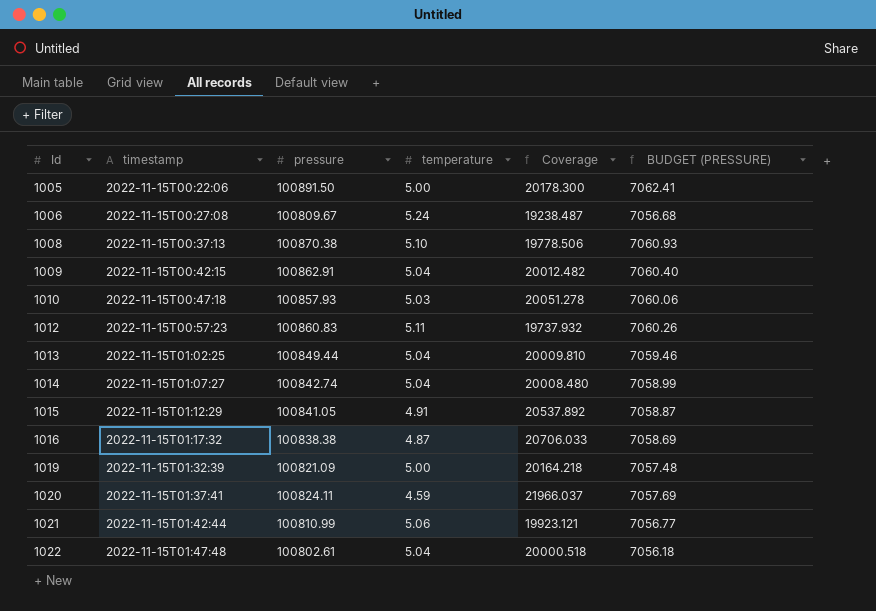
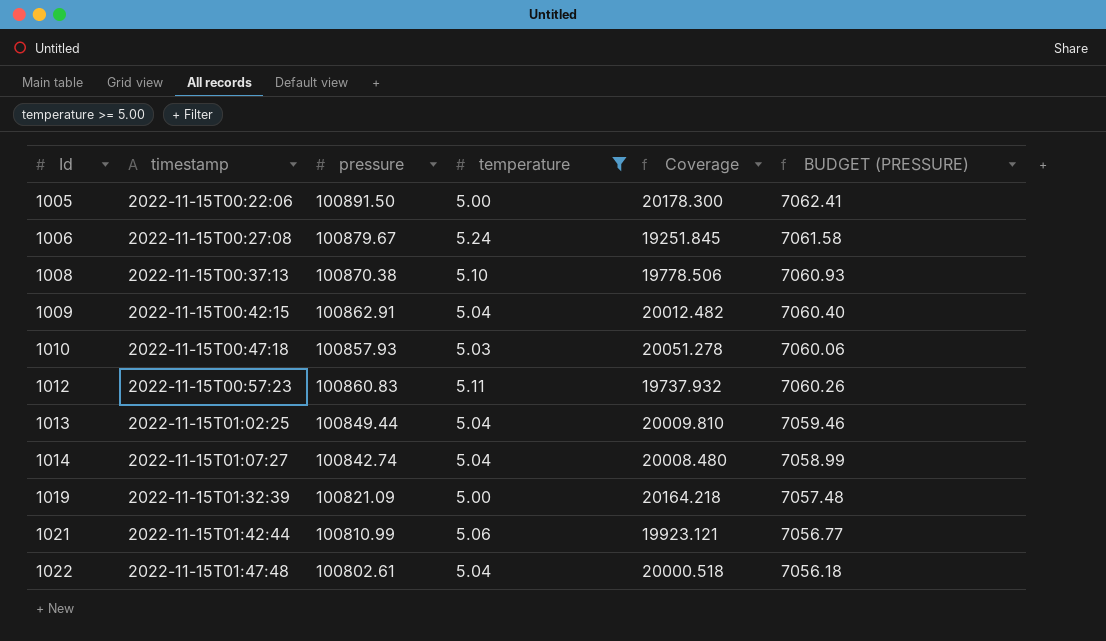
filter: none -> temperature >= 5.00
1006 | pressure: 100809.67 -> 100879.67
1006 | Coverage: 19238.487 -> 19251.845
1006 | BUDGET (PRESSURE): 7056.68 -> 7061.58

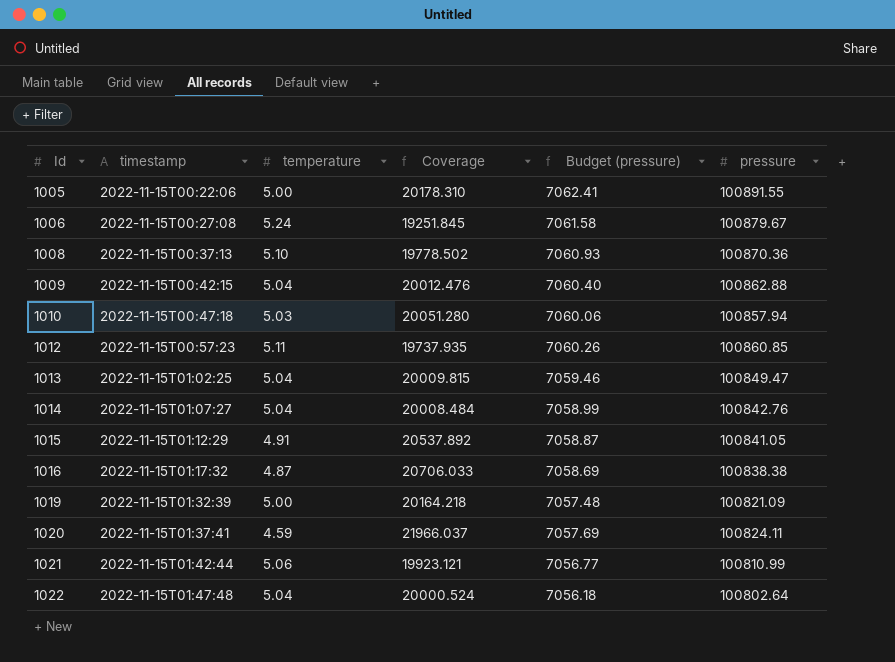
filter: temperature >= 5.00 -> none
column name: BUDGET (PRESSURE) -> Budget (pressure)
column pressure | position: 3 -> 6
1005 | Coverage: 20178.300 -> 20178.310
1005 | pressure: 100891.50 -> 100891.55
1008 | Coverage: 19778.506 -> 19778.502
1008 | pressure: 100870.38 -> 100870.36
1009 | Coverage: 20012.482 -> 20012.476
1009 | pressure: 100862.91 -> 100862.88
1010 | Coverage: 20051.278 -> 20051.280
1010 | pressure: 100857.93 -> 100857.94
1012 | Coverage: 19737.932 -> 19737.935
1012 | pressure: 100860.83 -> 100860.85
1013 | Coverage: 20009.810 -> 20009.815
1013 | pressure: 100849.44 -> 100849.47
1014 | Coverage: 20008.480 -> 20008.484
1014 | pressure: 100842.74 -> 100842.76
1022 | Coverage: 20000.518 -> 20000.524
1022 | pressure: 100802.61 -> 100802.64

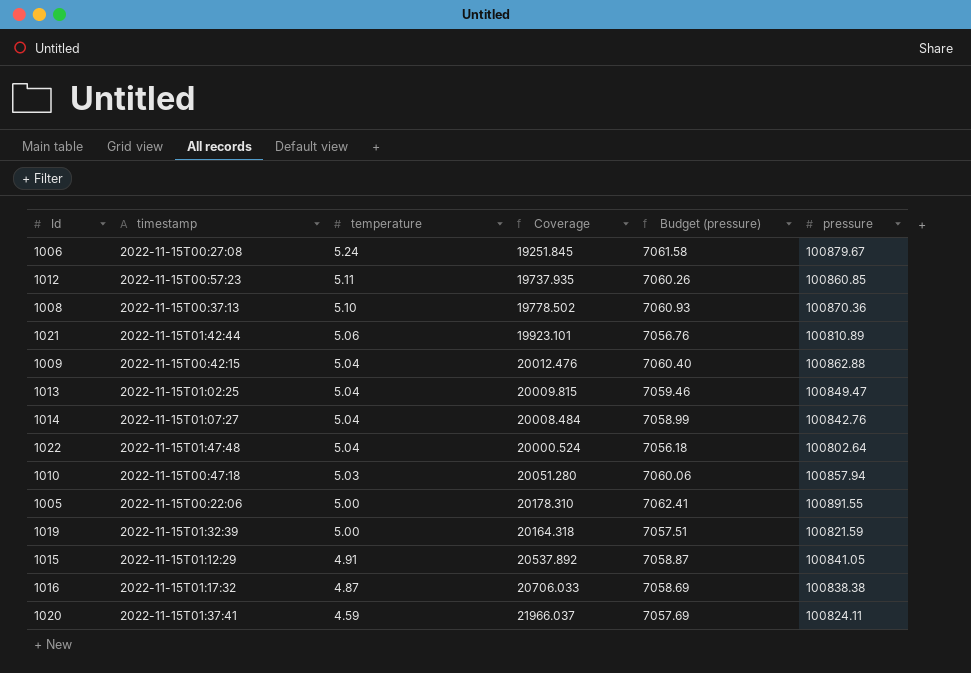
row order: Id ascending -> temperature descending
1021 | Coverage: 19923.121 -> 19923.101
1021 | Budget (pressure): 7056.77 -> 7056.76
1021 | pressure: 100810.99 -> 100810.89
1019 | Coverage: 20164.218 -> 20164.318
1019 | Budget (pressure): 7057.48 -> 7057.51
1019 | pressure: 100821.09 -> 100821.59

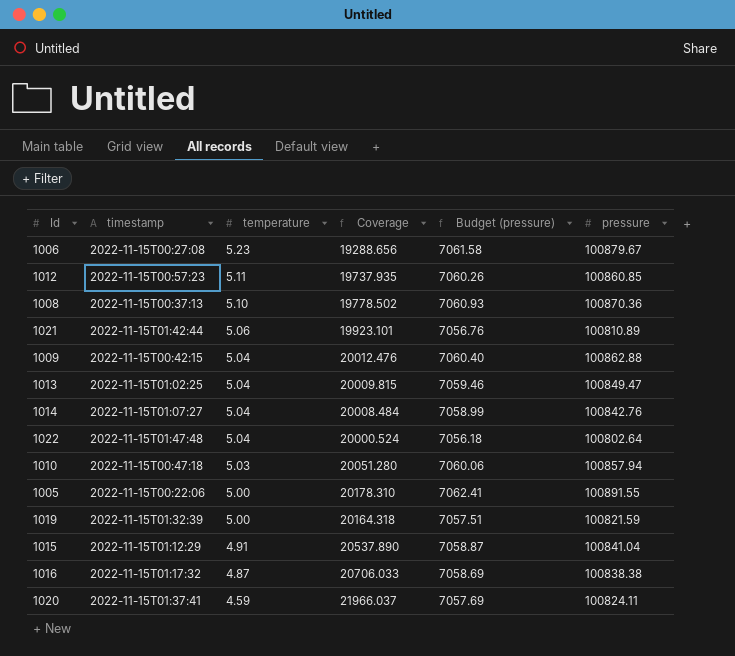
1006 | temperature: 5.24 -> 5.23
1006 | Coverage: 19251.845 -> 19288.656
1015 | Coverage: 20537.892 -> 20537.890
1015 | pressure: 100841.05 -> 100841.04

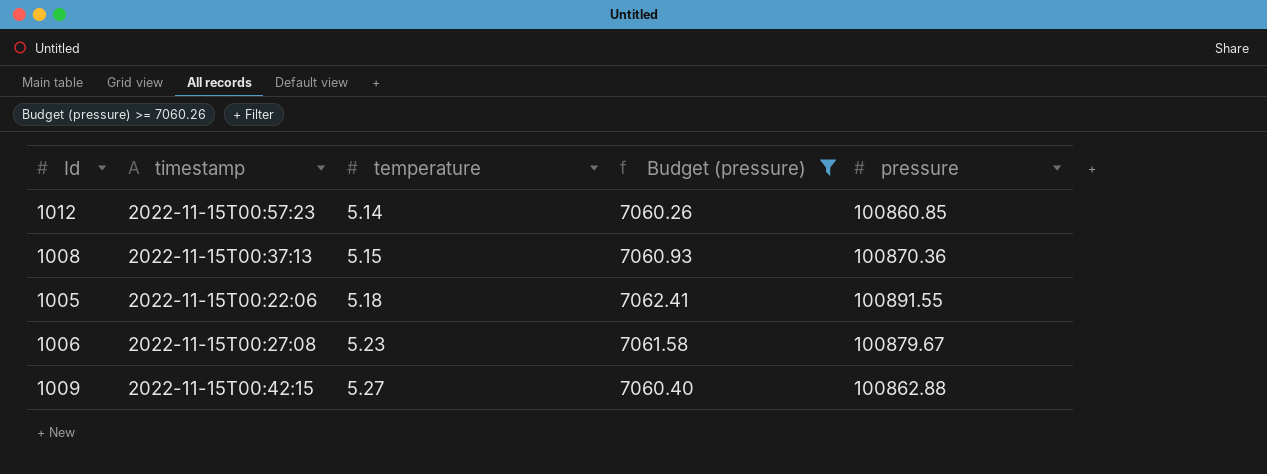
filter: none -> Budget (pressure) >= 7060.26
row order: temperature descending -> temperature ascending
column Coverage | formula: [pressure] / [temperature] -> none
1012 | temperature: 5.11 -> 5.14
1008 | temperature: 5.10 -> 5.15
1005 | temperature: 5.00 -> 5.18
1009 | temperature: 5.04 -> 5.27

